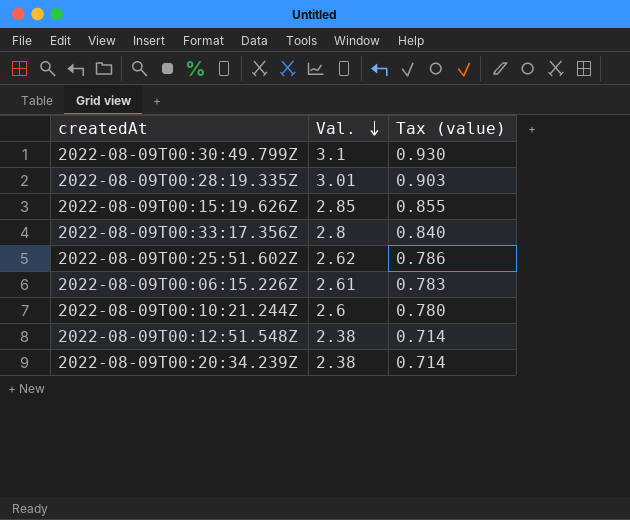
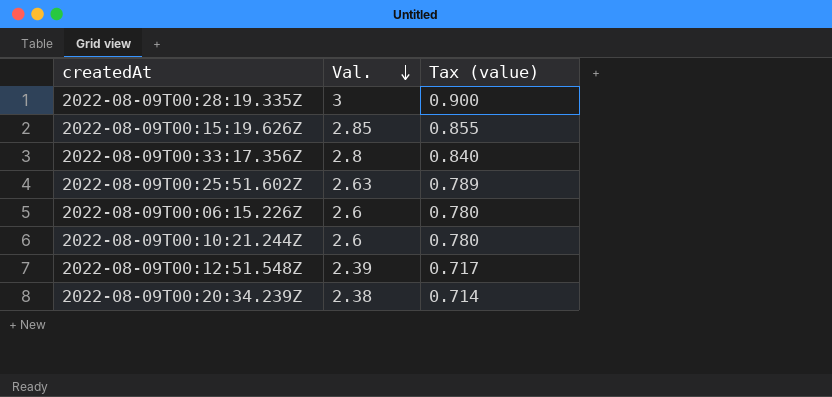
row 2022-08-09T00:30:49.799Z: 3.1 | 0.930 -> none
2022-08-09T00:28:19.335Z | Val.: 3.01 -> 3
2022-08-09T00:28:19.335Z | Tax (value): 0.903 -> 0.900
2022-08-09T00:25:51.602Z | Val.: 2.62 -> 2.63
2022-08-09T00:25:51.602Z | Tax (value): 0.786 -> 0.789
2022-08-09T00:06:15.226Z | Val.: 2.61 -> 2.6
2022-08-09T00:06:15.226Z | Tax (value): 0.783 -> 0.780
2022-08-09T00:12:51.548Z | Val.: 2.38 -> 2.39
2022-08-09T00:12:51.548Z | Tax (value): 0.714 -> 0.717

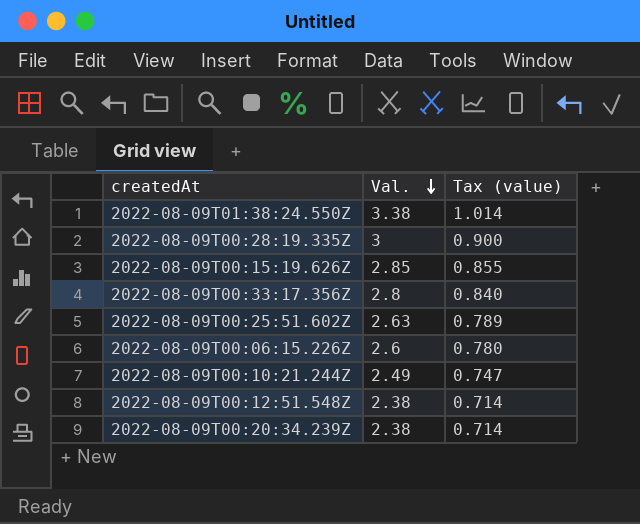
row 2022-08-09T01:38:24.550Z: none -> 3.38 | 1.014
2022-08-09T00:10:21.244Z | Val.: 2.6 -> 2.49
2022-08-09T00:10:21.244Z | Tax (value): 0.780 -> 0.747
2022-08-09T00:12:51.548Z | Val.: 2.39 -> 2.38
2022-08-09T00:12:51.548Z | Tax (value): 0.717 -> 0.714

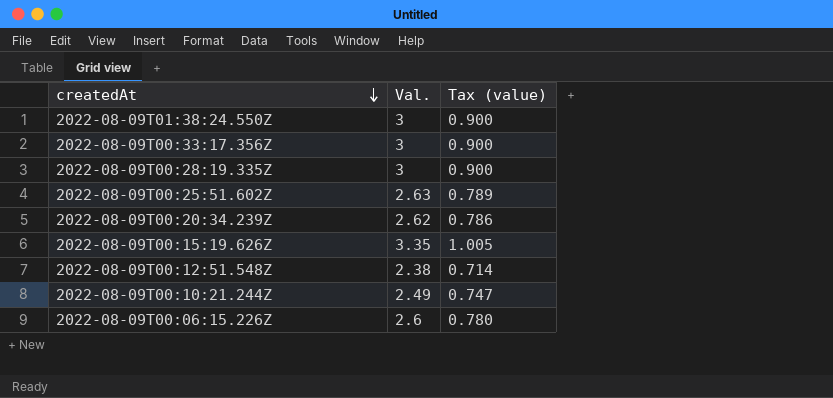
row order: Val. descending -> createdAt descending
2022-08-09T01:38:24.550Z | Val.: 3.38 -> 3
2022-08-09T01:38:24.550Z | Tax (value): 1.014 -> 0.900
2022-08-09T00:33:17.356Z | Val.: 2.8 -> 3
2022-08-09T00:33:17.356Z | Tax (value): 0.840 -> 0.900
2022-08-09T00:20:34.239Z | Val.: 2.38 -> 2.62
2022-08-09T00:20:34.239Z | Tax (value): 0.714 -> 0.786
2022-08-09T00:15:19.626Z | Val.: 2.85 -> 3.35
2022-08-09T00:15:19.626Z | Tax (value): 0.855 -> 1.005

